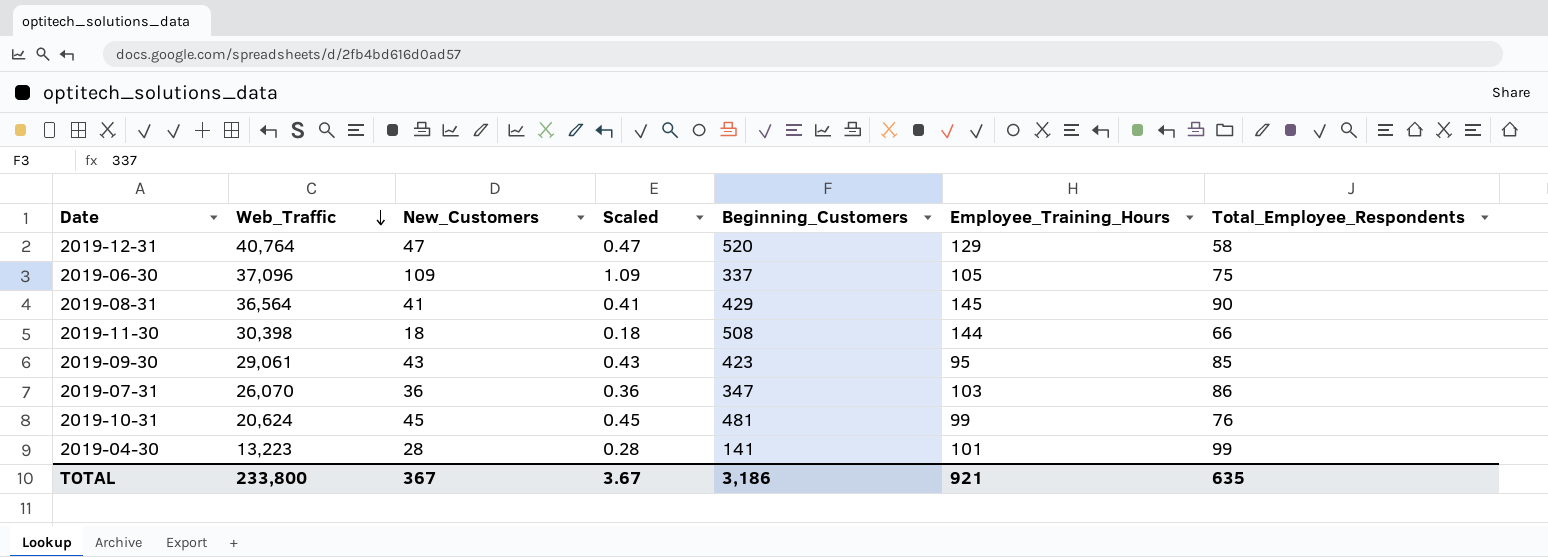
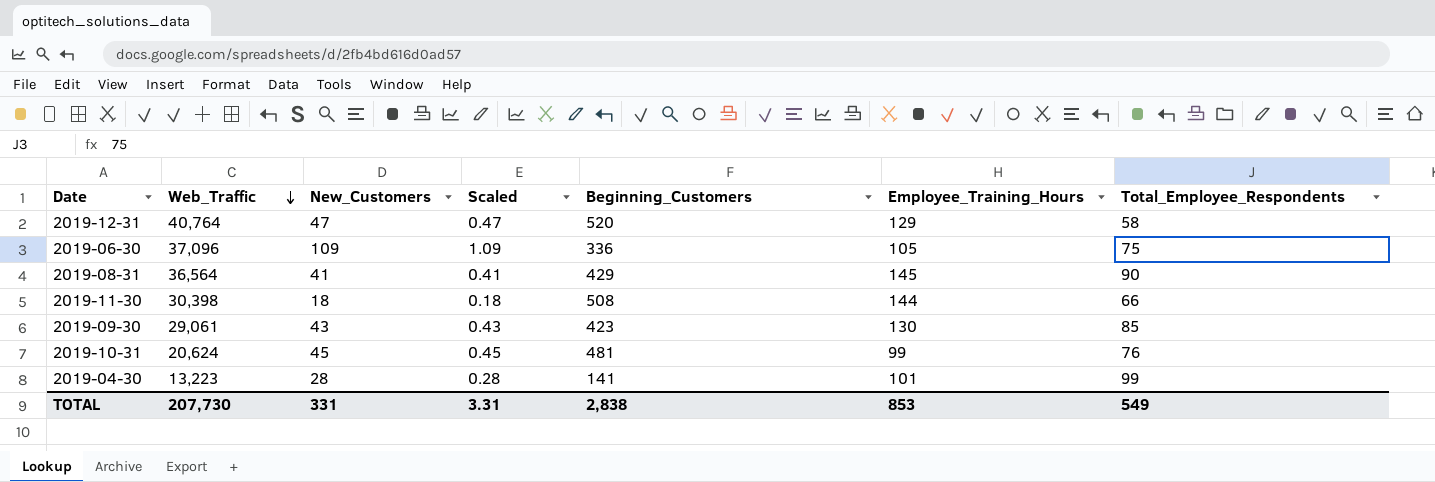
row 2019-07-31: 26,070 | 36 | 0.36 | 347 | 103 | 86 -> none
2019-06-30 | Beginning_Customers: 337 -> 336
2019-09-30 | Employee_Training_Hours: 95 -> 130
TOTAL | Web_Traffic: 233,800 -> 207,730
TOTAL | New_Customers: 367 -> 331
TOTAL | Scaled: 3.67 -> 3.31
TOTAL | Beginning_Customers: 3,186 -> 2,838
TOTAL | Employee_Training_Hours: 921 -> 853
TOTAL | Total_Employee_Respondents: 635 -> 549

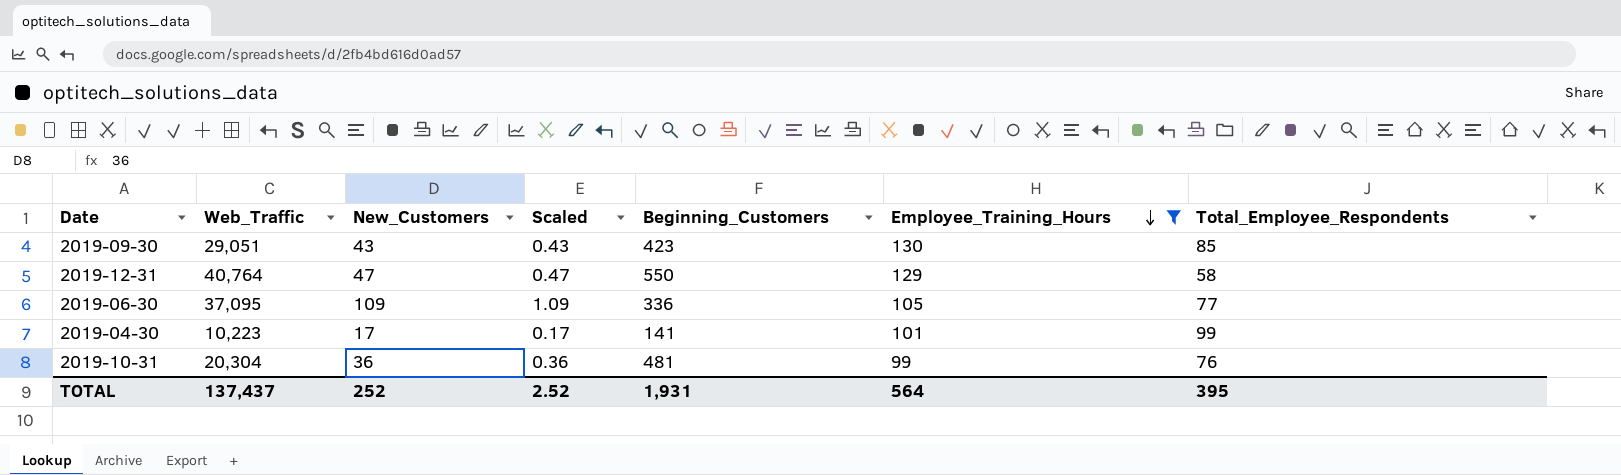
filter: none -> Employee_Training_Hours <= 130
row order: Web_Traffic descending -> Employee_Training_Hours descending
2019-09-30 | Web_Traffic: 29,061 -> 29,051
2019-12-31 | Beginning_Customers: 520 -> 550
2019-06-30 | Web_Traffic: 37,096 -> 37,095
2019-06-30 | Total_Employee_Respondents: 75 -> 77
2019-04-30 | Web_Traffic: 13,223 -> 10,223
2019-04-30 | New_Customers: 28 -> 17
2019-04-30 | Scaled: 0.28 -> 0.17
2019-10-31 | Web_Traffic: 20,624 -> 20,304
2019-10-31 | New_Customers: 45 -> 36
2019-10-31 | Scaled: 0.45 -> 0.36
TOTAL | Web_Traffic: 207,730 -> 137,437
TOTAL | New_Customers: 331 -> 252
TOTAL | Scaled: 3.31 -> 2.52
TOTAL | Beginning_Customers: 2,838 -> 1,931
TOTAL | Employee_Training_Hours: 853 -> 564
TOTAL | Total_Employee_Respondents: 549 -> 395

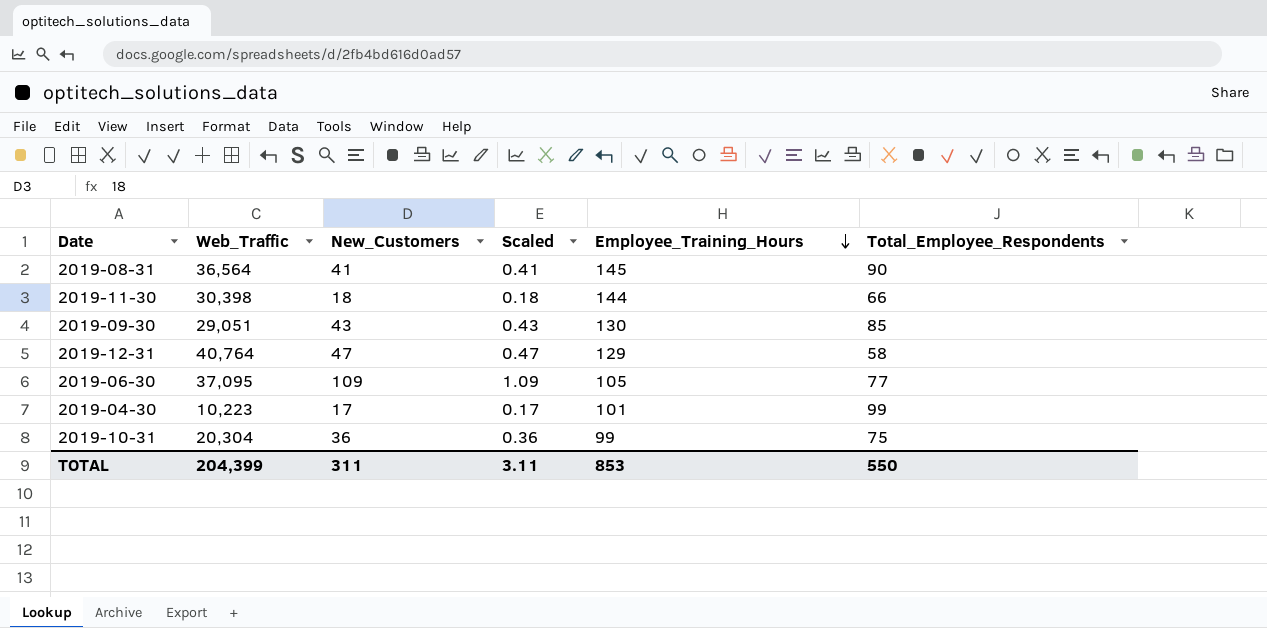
filter: Employee_Training_Hours <= 130 -> none
column Beginning_Customers | position: 5 -> none
2019-10-31 | Total_Employee_Respondents: 76 -> 75
TOTAL | Web_Traffic: 137,437 -> 204,399
TOTAL | New_Customers: 252 -> 311
TOTAL | Scaled: 2.52 -> 3.11
TOTAL | Employee_Training_Hours: 564 -> 853
TOTAL | Total_Employee_Respondents: 395 -> 550

